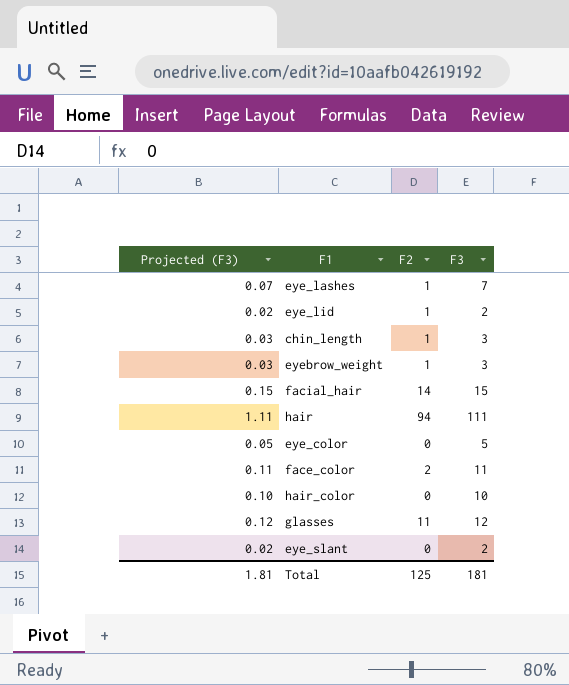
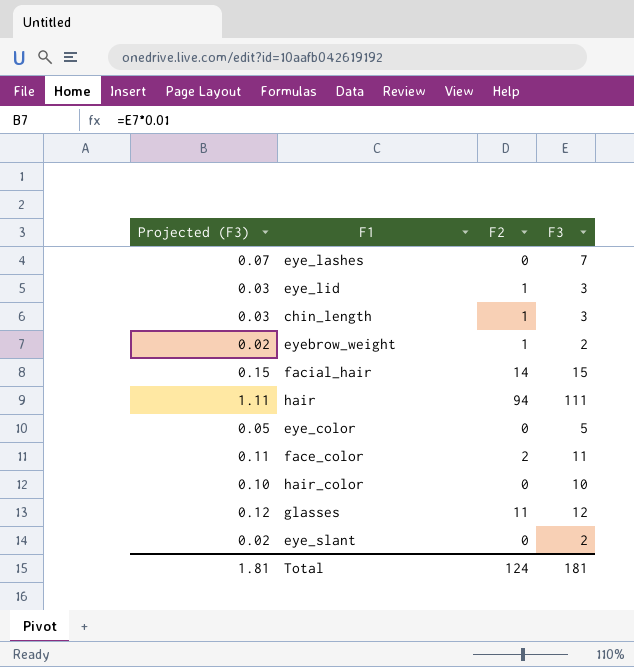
eye_lashes | F2: 1 -> 0
eye_lid | Projected (F3): 0.02 -> 0.03
eye_lid | F3: 2 -> 3
eyebrow_weight | Projected (F3): 0.03 -> 0.02
eyebrow_weight | F3: 3 -> 2
Total | F2: 125 -> 124

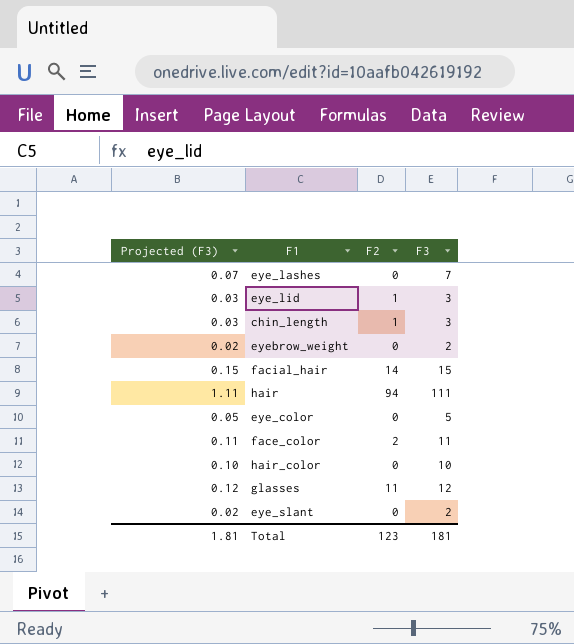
eyebrow_weight | F2: 1 -> 0
Total | F2: 124 -> 123

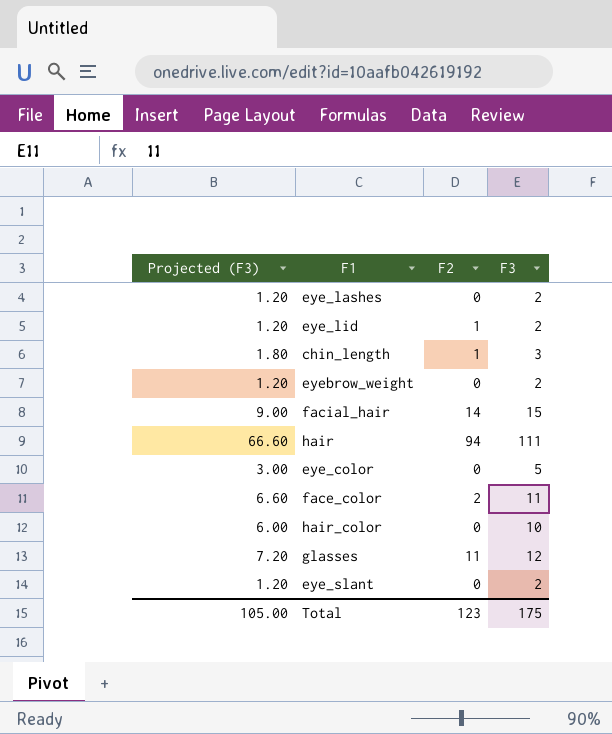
column Projected (F3) | formula: [F3] * 0.01 -> [F3] * 0.6
eye_lashes | F3: 7 -> 2
eye_lid | F3: 3 -> 2
Total | Projected (F3): 1.81 -> 105.00
Total | F3: 181 -> 175

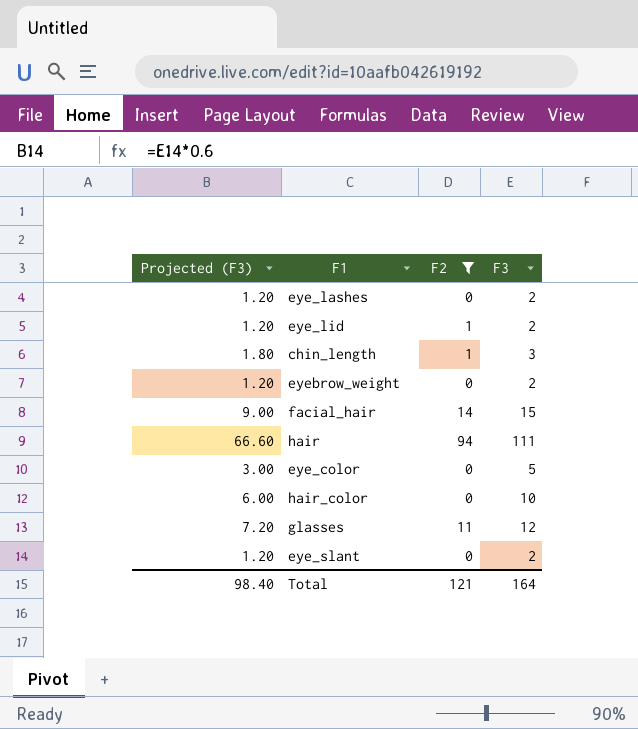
filter: none -> F2 != 2
Total | Projected (F3): 105.00 -> 98.40
Total | F2: 123 -> 121
Total | F3: 175 -> 164

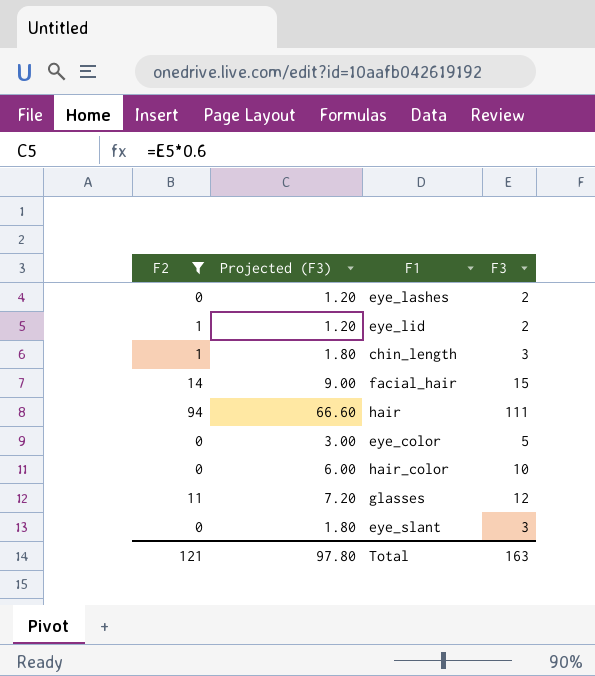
column F2 | position: 3 -> 1
row eyebrow_weight: 1.20 | 0 | 2 -> none
eye_slant | Projected (F3): 1.20 -> 1.80
eye_slant | F3: 2 -> 3
Total | Projected (F3): 98.40 -> 97.80
Total | F3: 164 -> 163

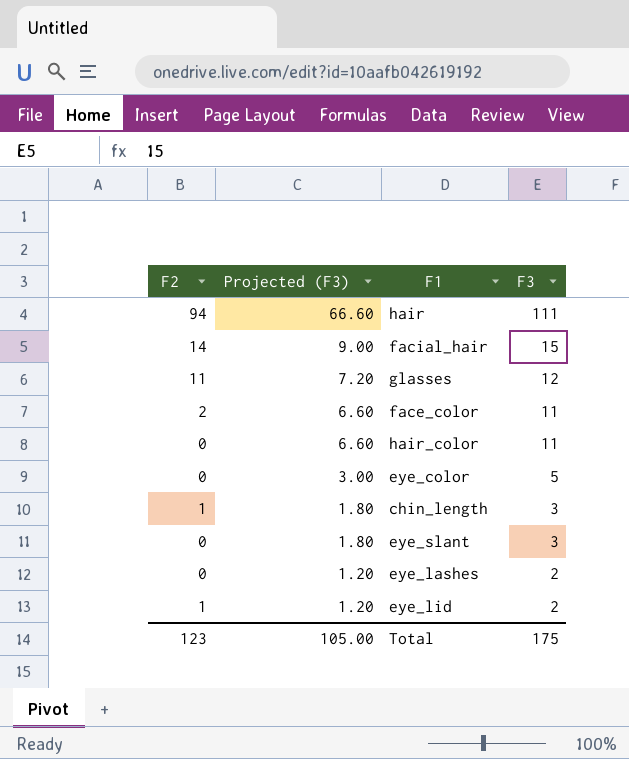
filter: F2 != 2 -> none
row order: none -> Projected (F3) descending
hair_color | Projected (F3): 6.00 -> 6.60
hair_color | F3: 10 -> 11
Total | F2: 121 -> 123
Total | Projected (F3): 97.80 -> 105.00
Total | F3: 163 -> 175

